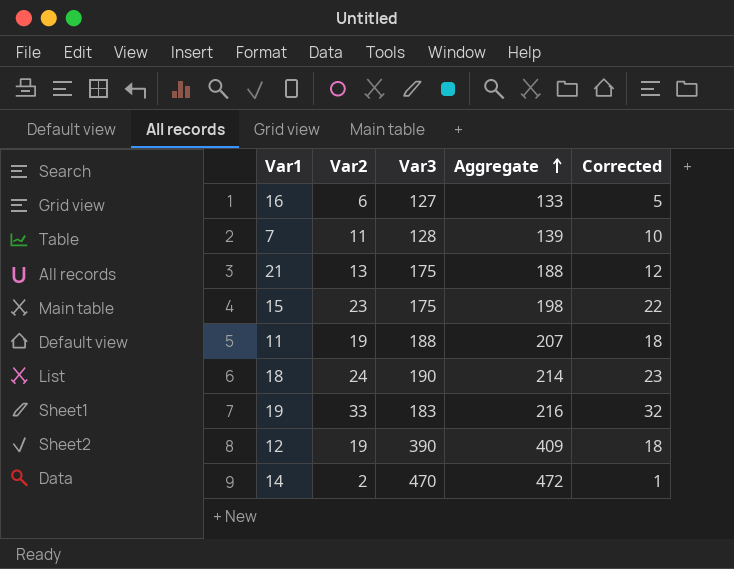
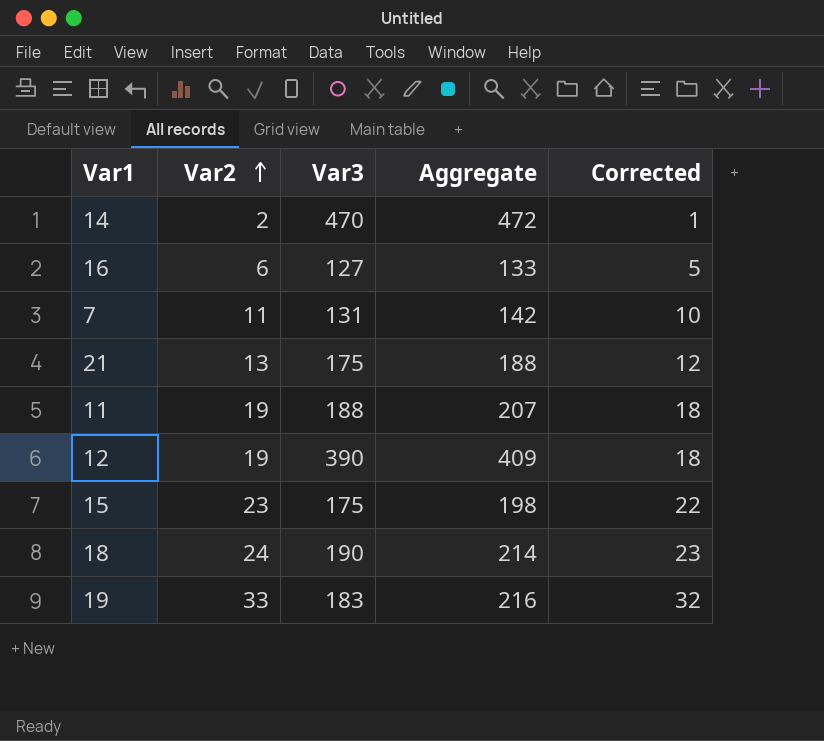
row order: Aggregate ascending -> Var2 ascending
7 | Var3: 128 -> 131
7 | Aggregate: 139 -> 142

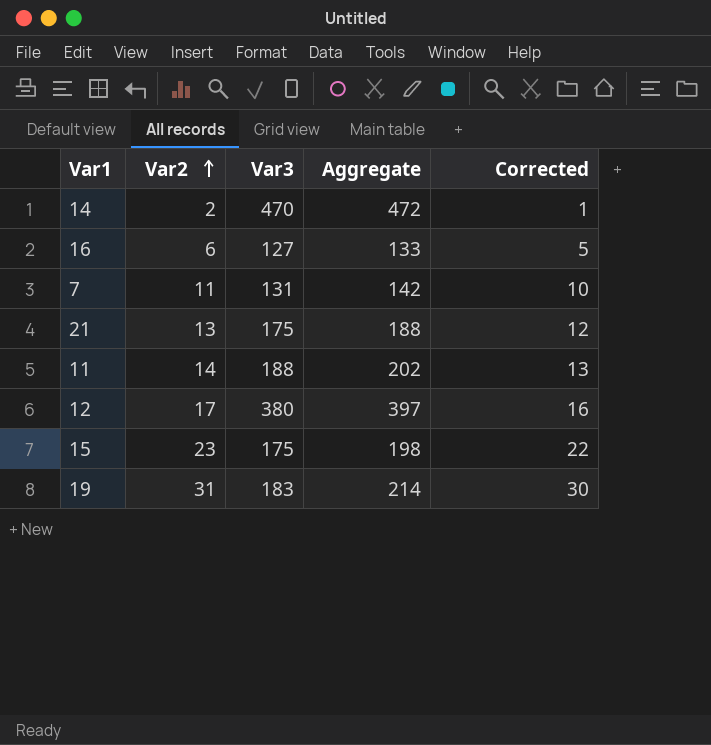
row 18: 24 | 190 | 214 | 23 -> none
11 | Var2: 19 -> 14
11 | Aggregate: 207 -> 202
11 | Corrected: 18 -> 13
12 | Var2: 19 -> 17
12 | Var3: 390 -> 380
12 | Aggregate: 409 -> 397
12 | Corrected: 18 -> 16
19 | Var2: 33 -> 31
19 | Aggregate: 216 -> 214
19 | Corrected: 32 -> 30

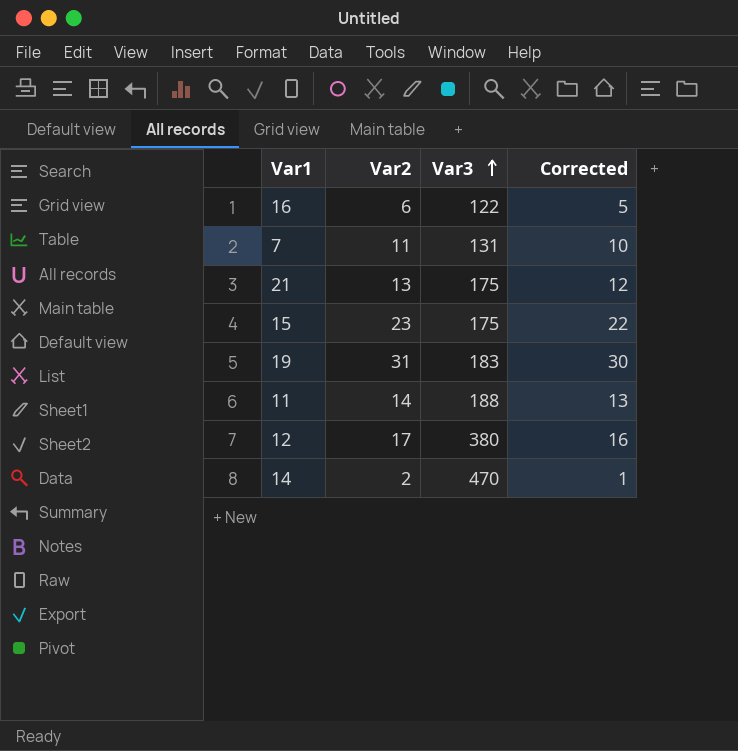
row order: Var2 ascending -> Var3 ascending
column Aggregate | formula: [Var2] + [Var3] -> none
16 | Var3: 127 -> 122

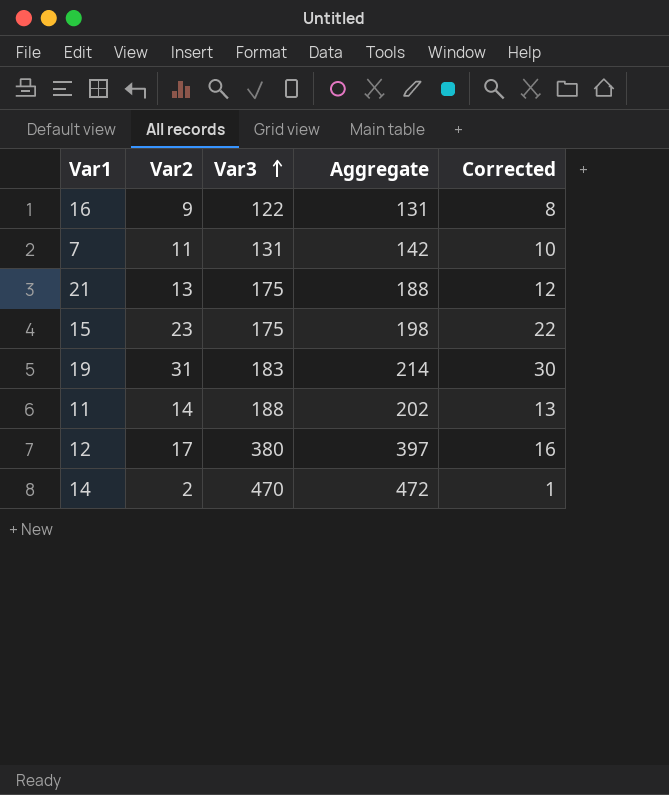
column Aggregate | formula: none -> [Var2] + [Var3]
16 | Var2: 6 -> 9
16 | Corrected: 5 -> 8

